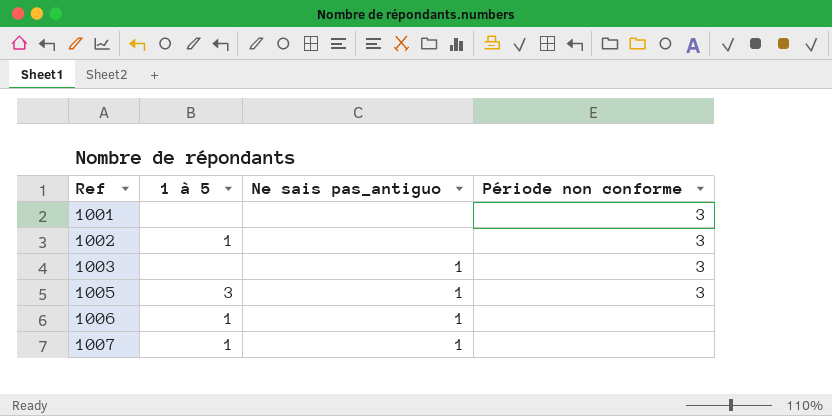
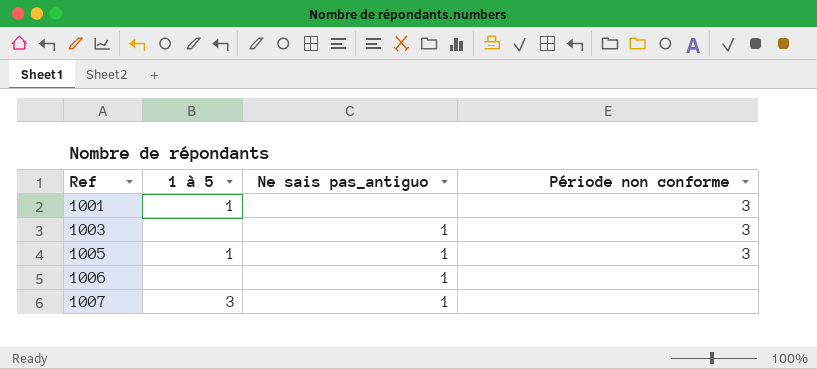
row 1002: 1 | none | 3 -> none
1001 | 1 à 5: none -> 1
1005 | 1 à 5: 3 -> 1
1006 | 1 à 5: 1 -> none
1007 | 1 à 5: 1 -> 3

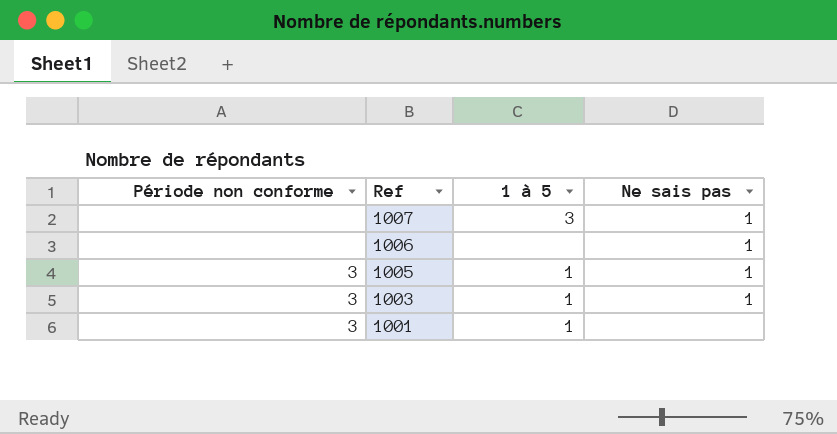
row order: Ref ascending -> Ref descending
column Période non conforme | position: 4 -> 1
column name: Ne sais pas_antiguo -> Ne sais pas
1003 | 1 à 5: none -> 1

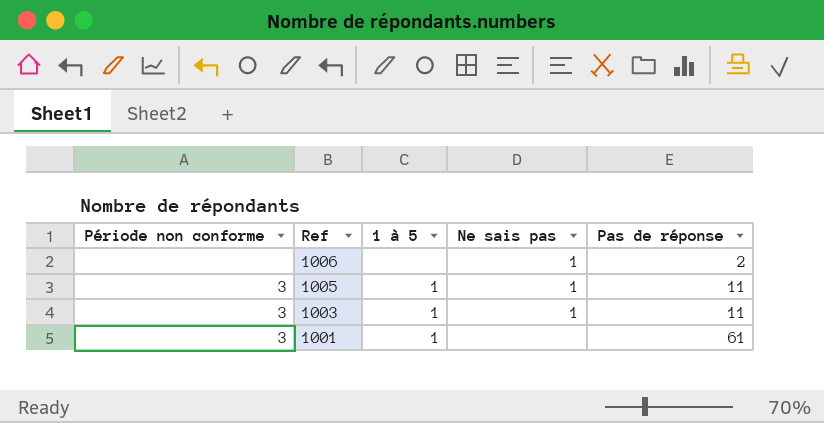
column Pas de réponse | position: none -> 5
row 1007: none | 3 | 1 -> none

